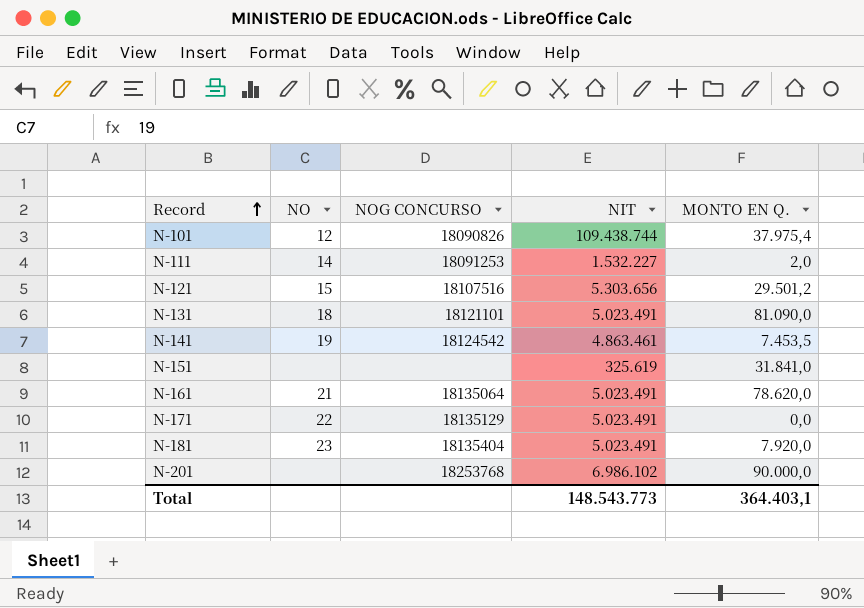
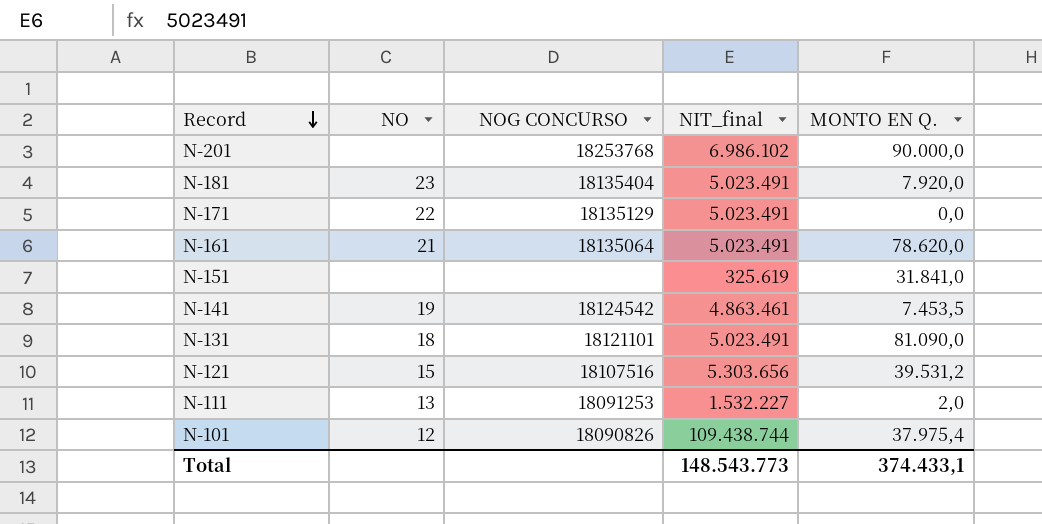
row order: Record ascending -> Record descending
column name: NIT -> NIT_final
N-121 | MONTO EN Q.: 29.501,2 -> 39.531,2
N-111 | NO: 14 -> 13
Total | MONTO EN Q.: 364.403,1 -> 374.433,1

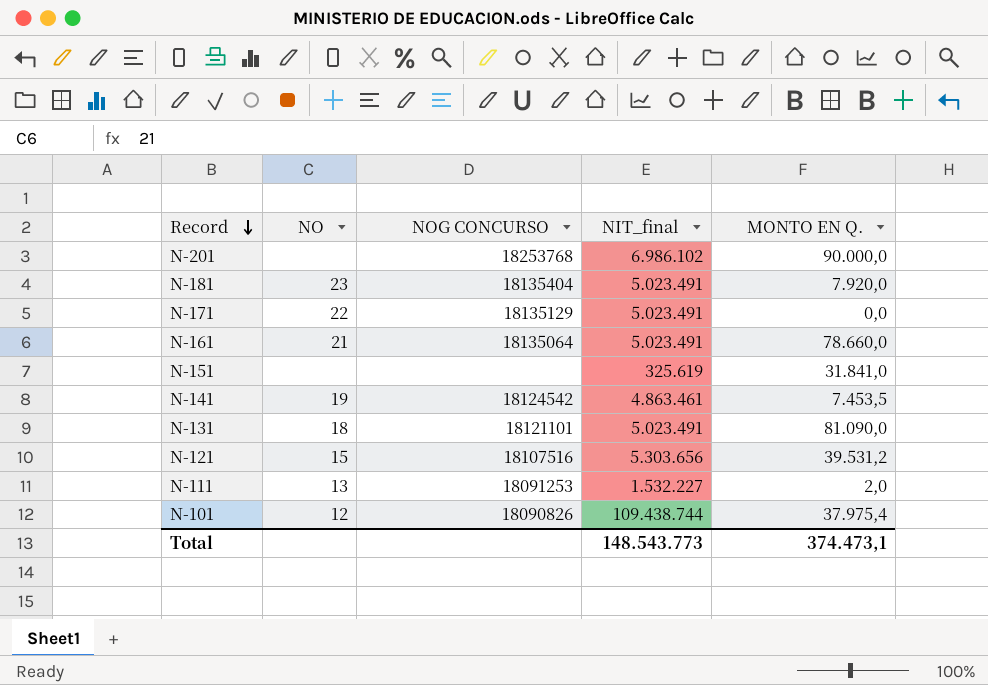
N-161 | MONTO EN Q.: 78.620,0 -> 78.660,0
Total | MONTO EN Q.: 374.433,1 -> 374.473,1

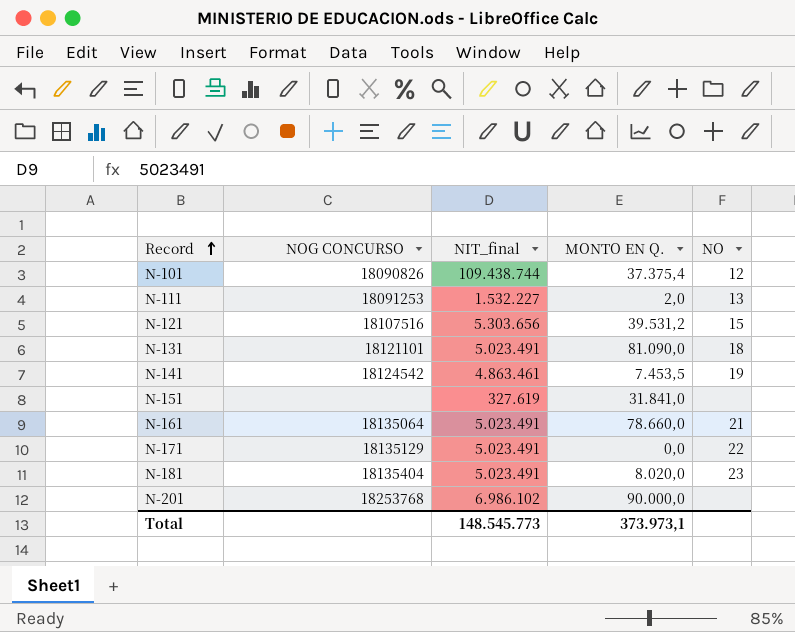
row order: Record descending -> Record ascending
column NO | position: 2 -> 5
N-101 | MONTO EN Q.: 37.975,4 -> 37.375,4
N-151 | NIT_final: 325.619 -> 327.619
N-181 | MONTO EN Q.: 7.920,0 -> 8.020,0
Total | NIT_final: 148.543.773 -> 148.545.773
Total | MONTO EN Q.: 374.473,1 -> 373.973,1

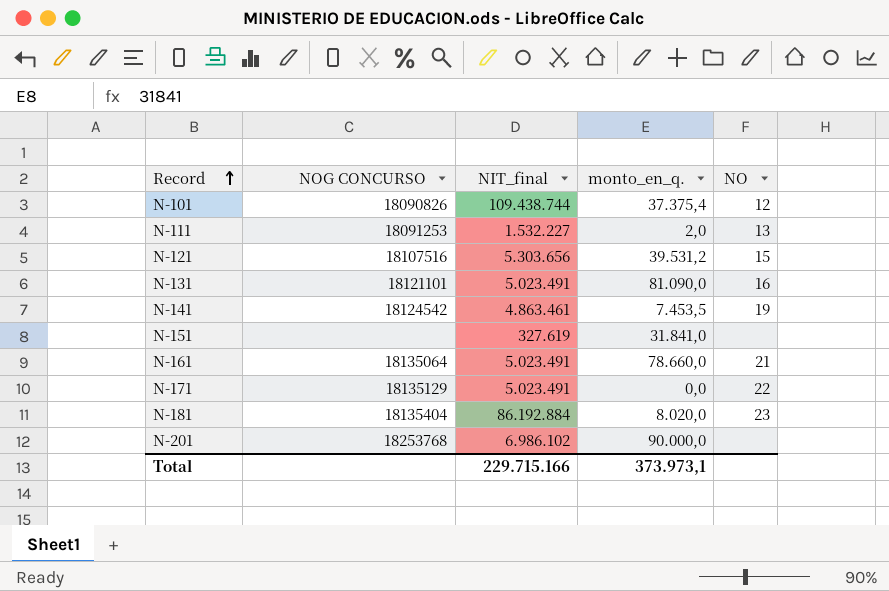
column name: MONTO EN Q. -> monto_en_q.
N-131 | NO: 18 -> 16
N-181 | NIT_final: 5.023.491 -> 86.192.884
Total | NIT_final: 148.545.773 -> 229.715.166

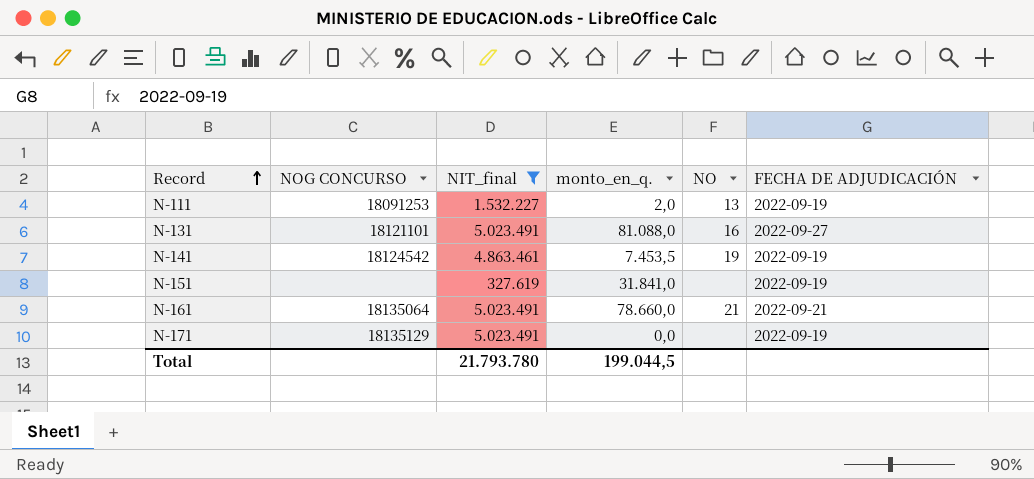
filter: none -> NIT_final <= 5.023.491
column FECHA DE ADJUDICACIÓN | position: none -> 6
N-131 | monto_en_q.: 81.090,0 -> 81.088,0
N-171 | NO: 22 -> none
Total | NIT_final: 229.715.166 -> 21.793.780
Total | monto_en_q.: 373.973,1 -> 199.044,5

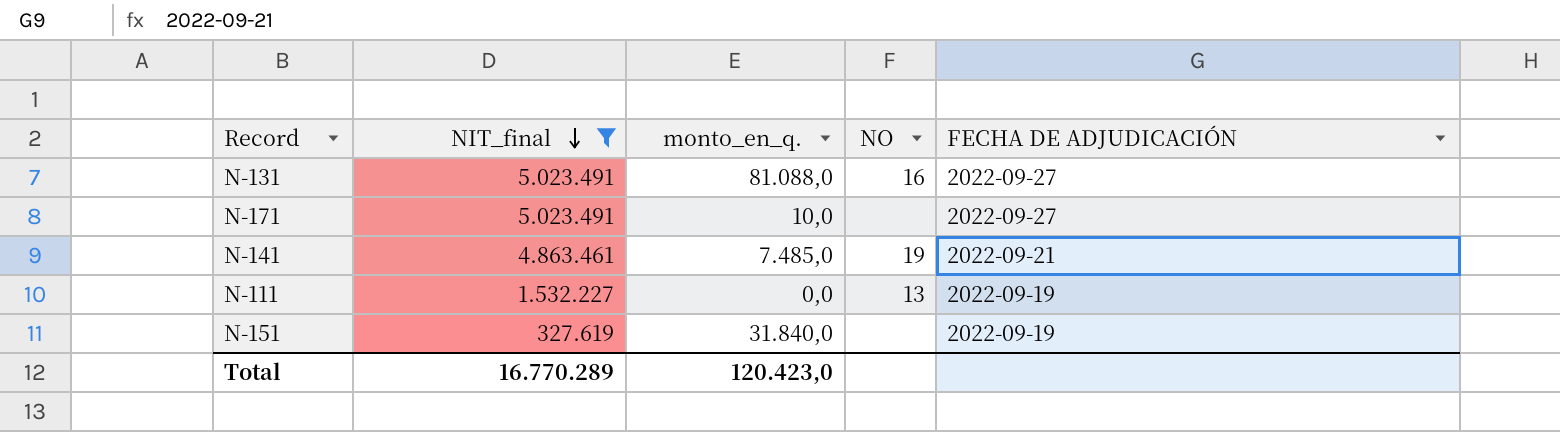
row order: Record ascending -> NIT_final descending
column NOG CONCURSO | position: 2 -> none
row N-161: 18135064 | 5.023.491 | 78.660,0 | 21 | 2022-09-21 -> none
N-171 | monto_en_q.: 0,0 -> 10,0
N-171 | FECHA DE ADJUDICACIÓN: 2022-09-19 -> 2022-09-27
N-141 | monto_en_q.: 7.453,5 -> 7.485,0
N-141 | FECHA DE ADJUDICACIÓN: 2022-09-19 -> 2022-09-21
N-111 | monto_en_q.: 2,0 -> 0,0
N-151 | monto_en_q.: 31.841,0 -> 31.840,0
Total | NIT_final: 21.793.780 -> 16.770.289
Total | monto_en_q.: 199.044,5 -> 120.423,0

